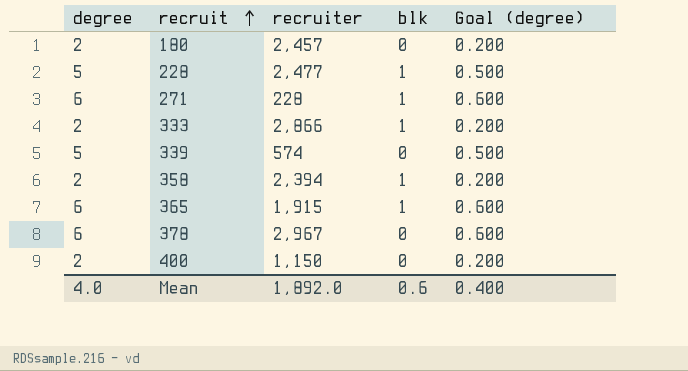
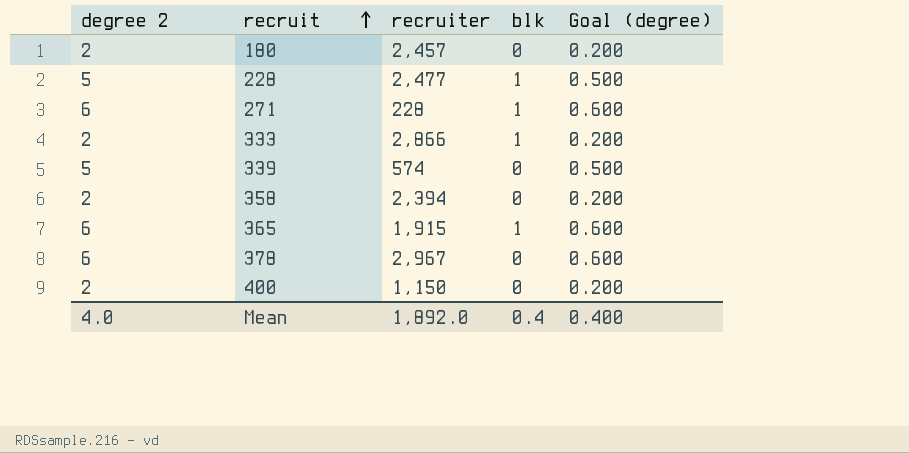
column name: degree -> degree 2
358 | blk: 1 -> 0
Mean | blk: 0.6 -> 0.4

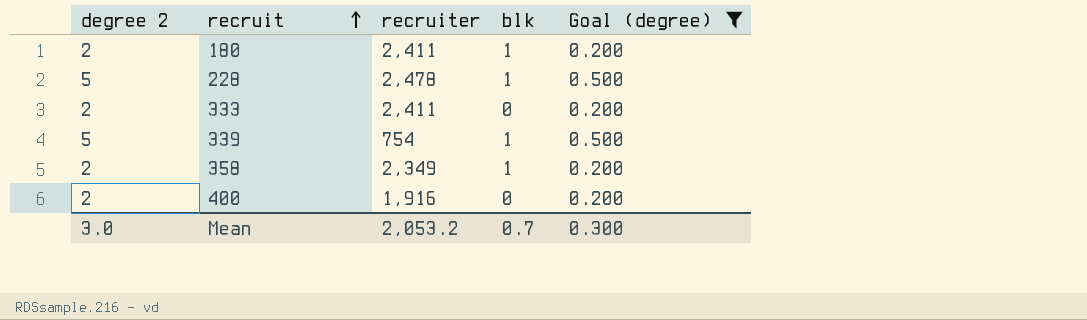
filter: none -> Goal (degree) != 0.600
180 | recruiter: 2,457 -> 2,411
180 | blk: 0 -> 1
228 | recruiter: 2,477 -> 2,478
333 | recruiter: 2,866 -> 2,411
333 | blk: 1 -> 0
339 | recruiter: 574 -> 754
339 | blk: 0 -> 1
358 | recruiter: 2,394 -> 2,349
358 | blk: 0 -> 1
400 | recruiter: 1,150 -> 1,916
Mean | degree 2: 4.0 -> 3.0
Mean | recruiter: 1,892.0 -> 2,053.2
Mean | blk: 0.4 -> 0.7
Mean | Goal (degree): 0.400 -> 0.300

